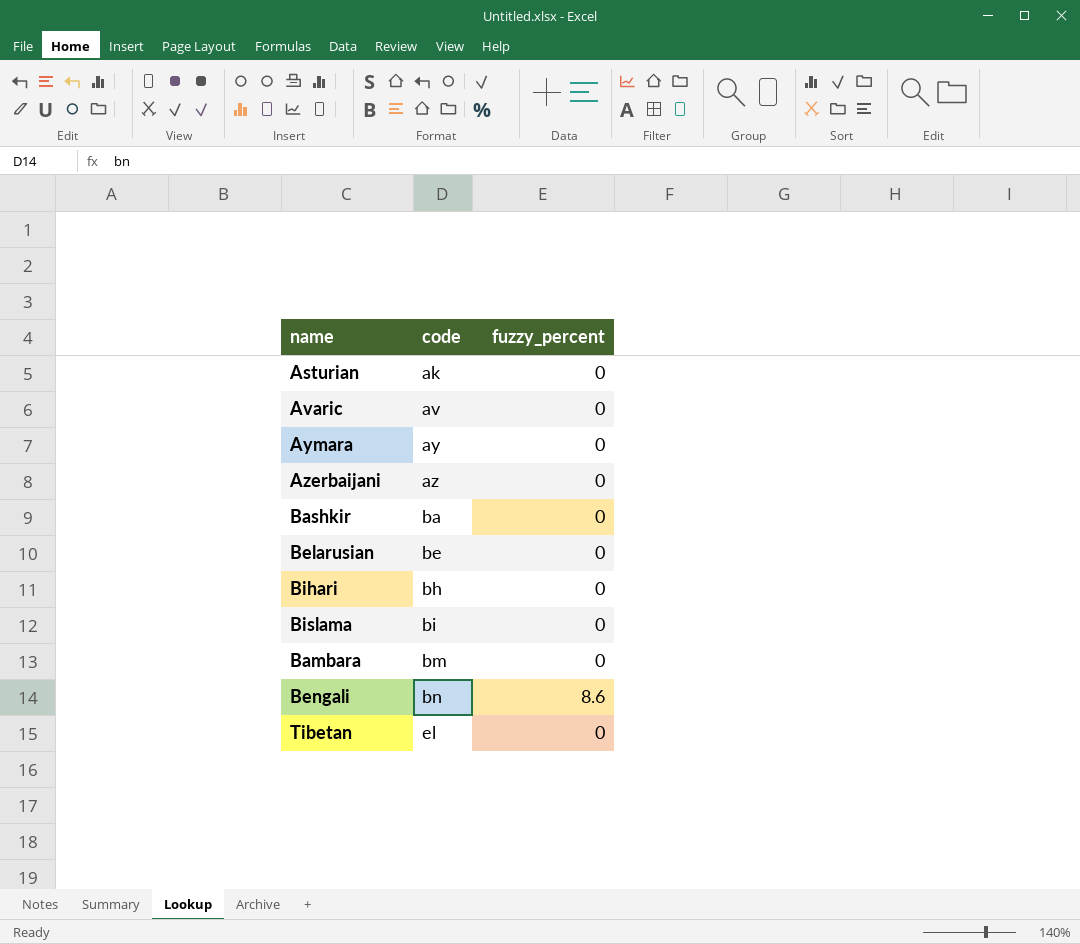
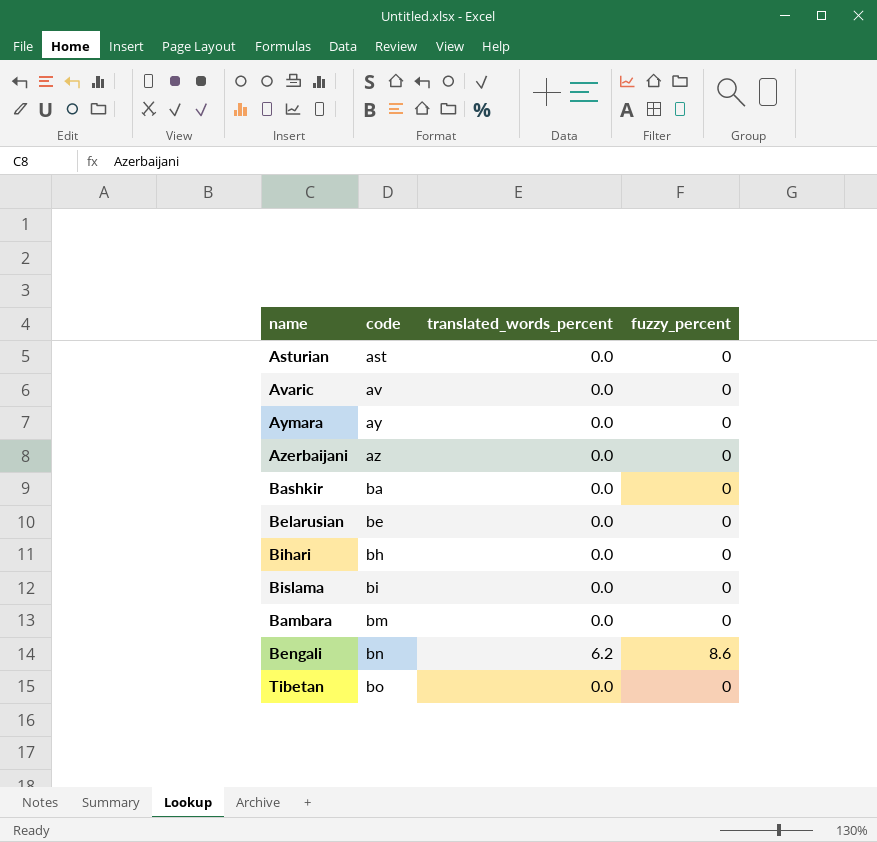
column translated_words_percent | position: none -> 3
Asturian | code: ak -> ast
Tibetan | code: el -> bo

